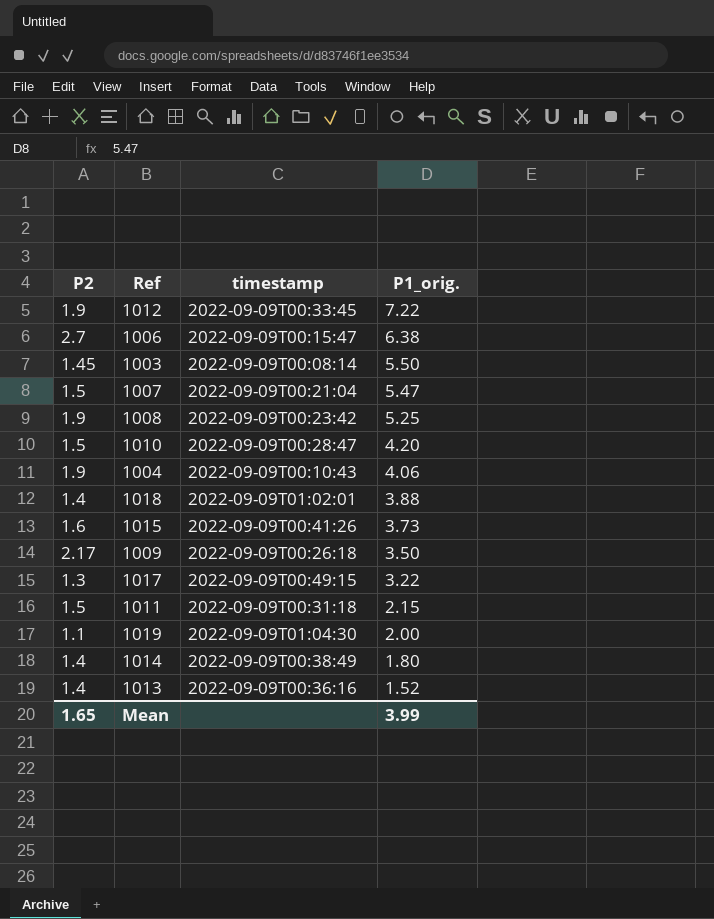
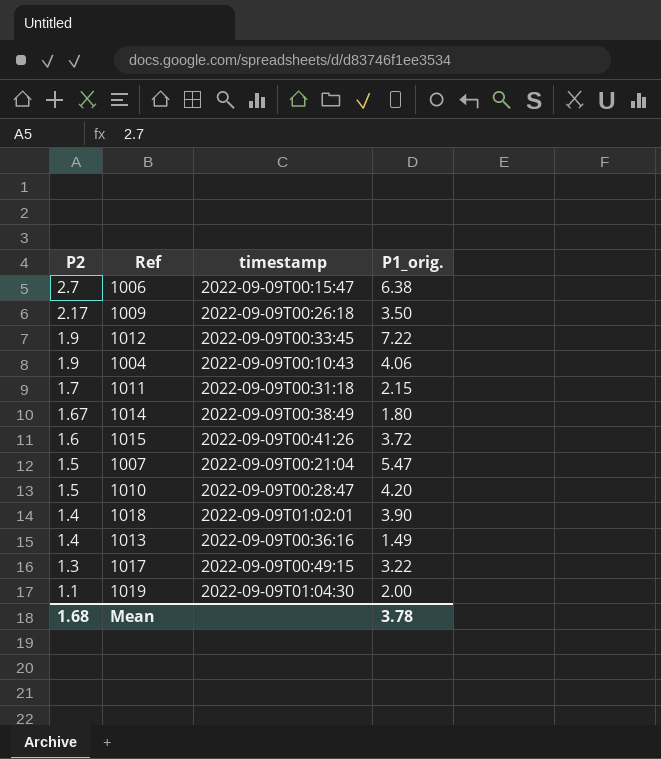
row order: P1_orig. descending -> P2 descending
row 1003: 1.45 | 2022-09-09T00:08:14 | 5.50 -> none
row 1008: 1.9 | 2022-09-09T00:23:42 | 5.25 -> none
1011 | P2: 1.5 -> 1.7
1014 | P2: 1.4 -> 1.67
1015 | P1_orig.: 3.73 -> 3.72
1018 | P1_orig.: 3.88 -> 3.90
1013 | P1_orig.: 1.52 -> 1.49
Mean | P2: 1.65 -> 1.68
Mean | P1_orig.: 3.99 -> 3.78

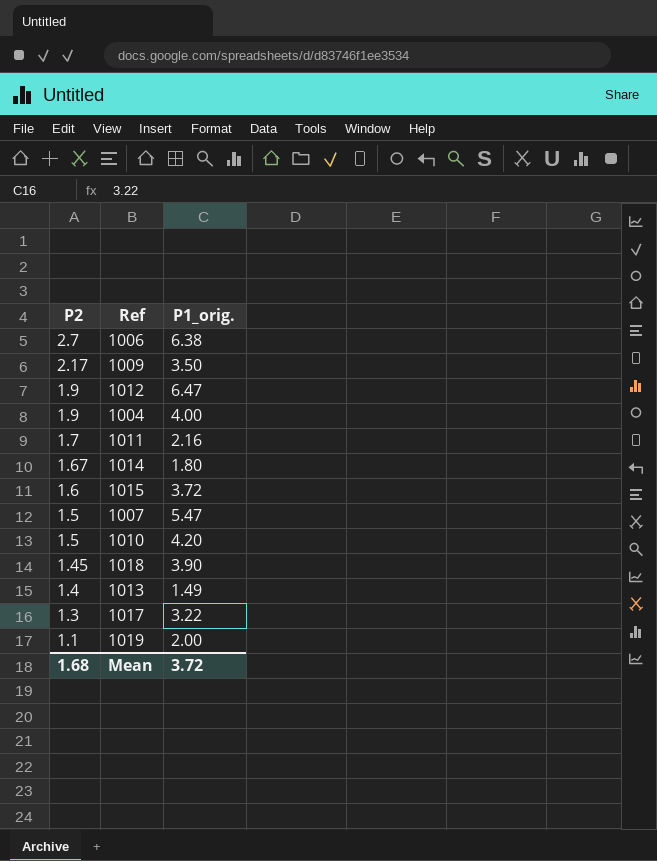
column timestamp | position: 3 -> none
1012 | P1_orig.: 7.22 -> 6.47
1004 | P1_orig.: 4.06 -> 4.00
1011 | P1_orig.: 2.15 -> 2.16
1018 | P2: 1.4 -> 1.45
Mean | P1_orig.: 3.78 -> 3.72

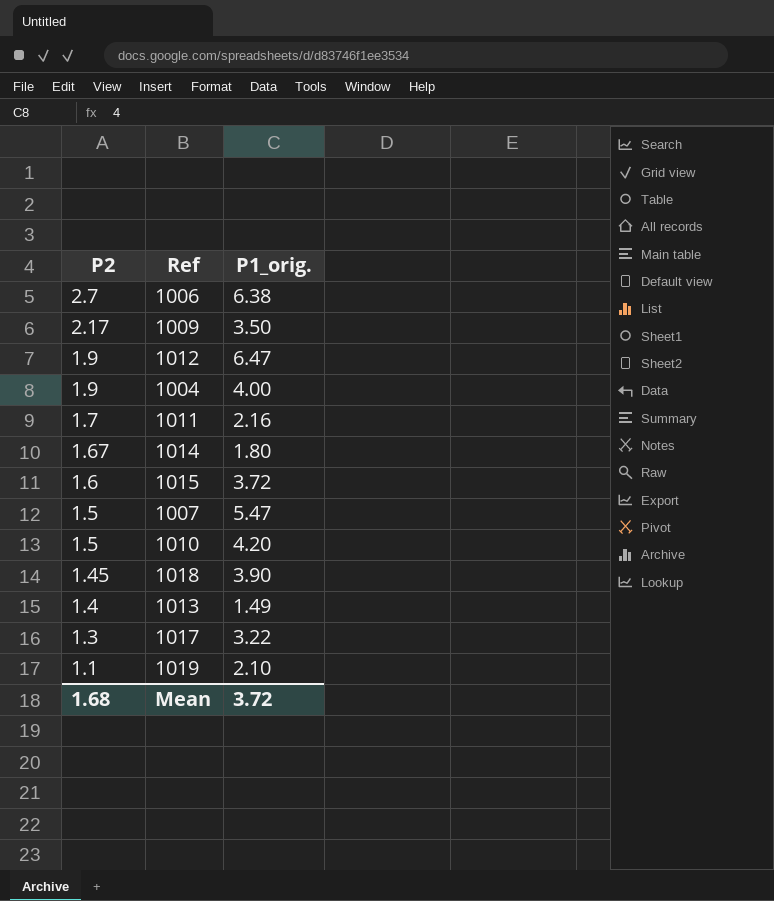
1019 | P1_orig.: 2.00 -> 2.10

